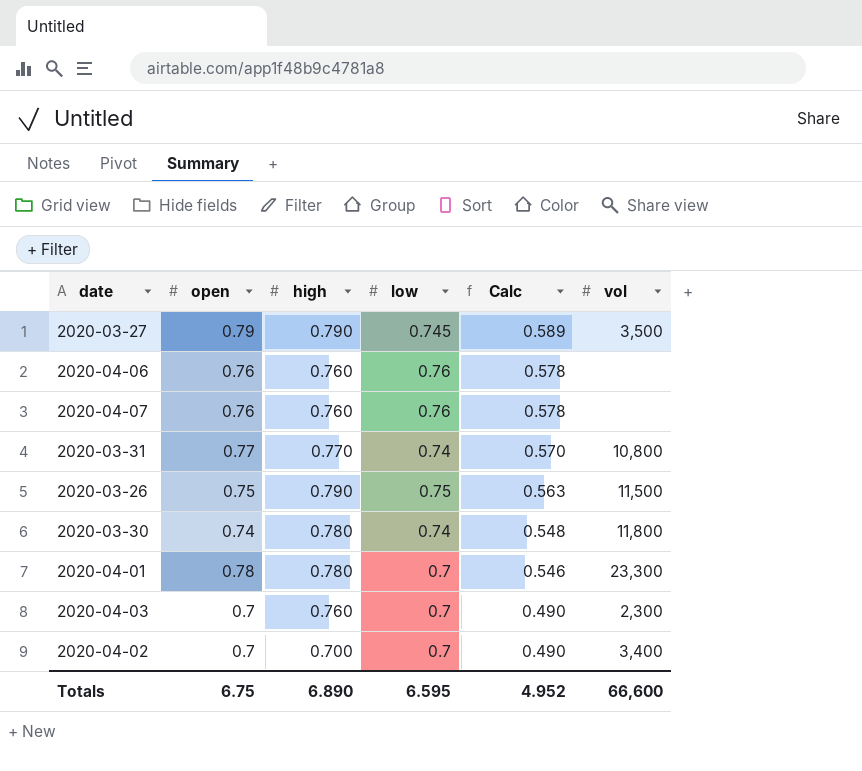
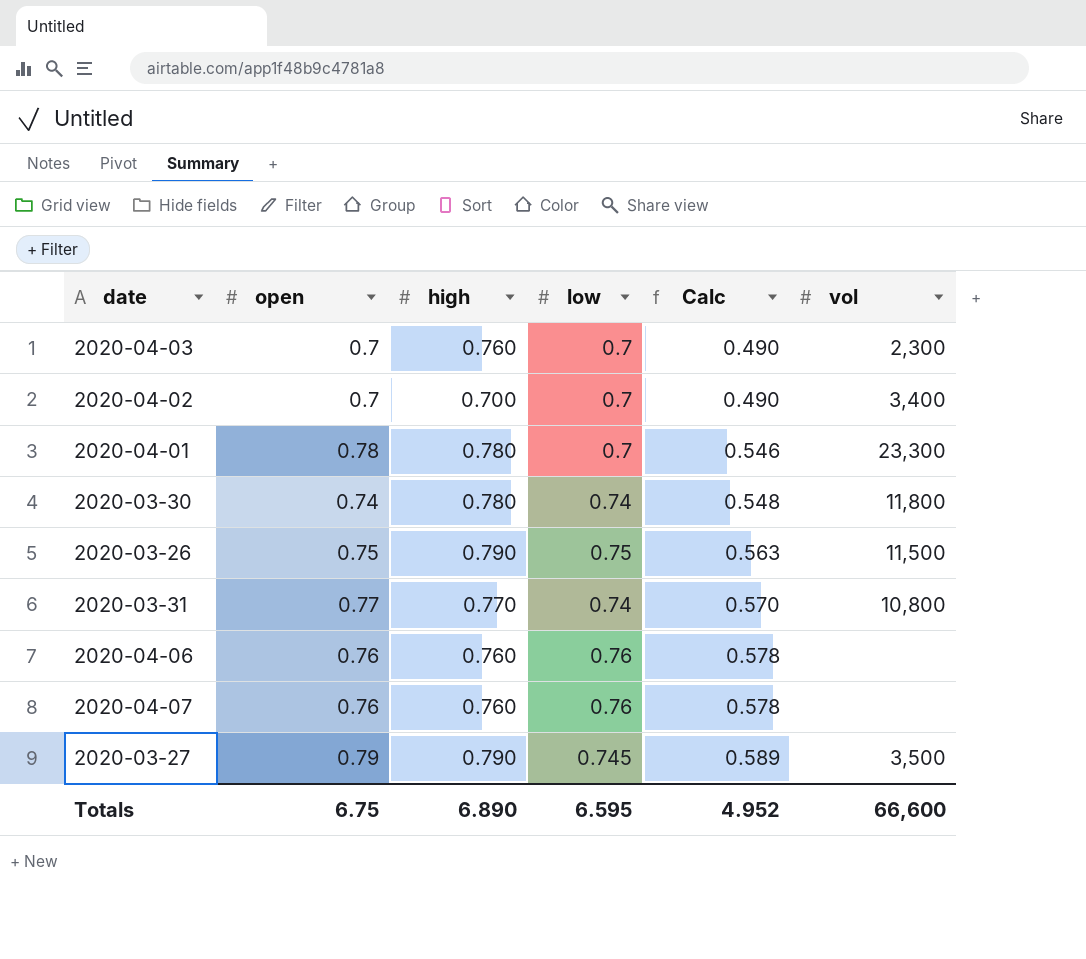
row order: Calc descending -> Calc ascending

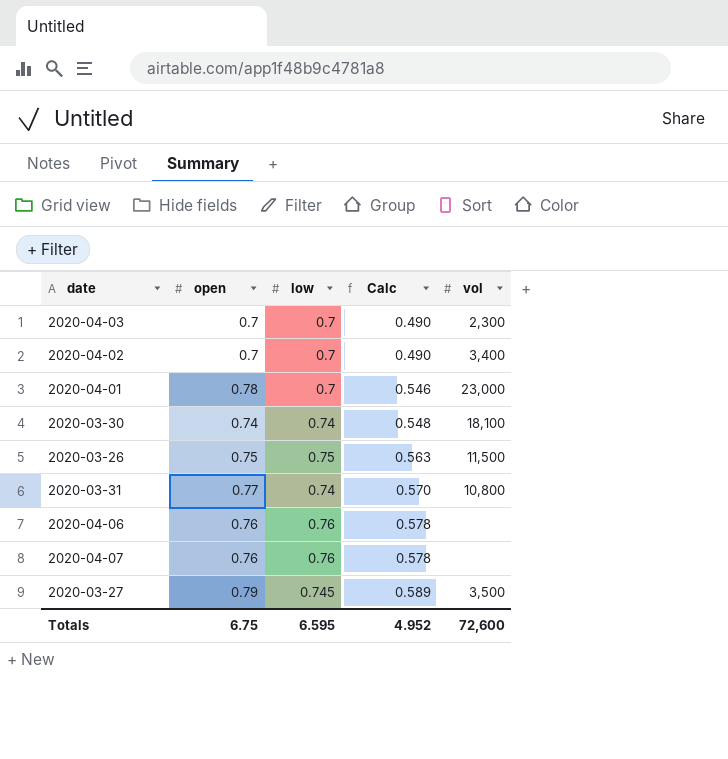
column high | position: 3 -> none
2020-04-01 | vol: 23,300 -> 23,000
2020-03-30 | vol: 11,800 -> 18,100
Totals | vol: 66,600 -> 72,600

